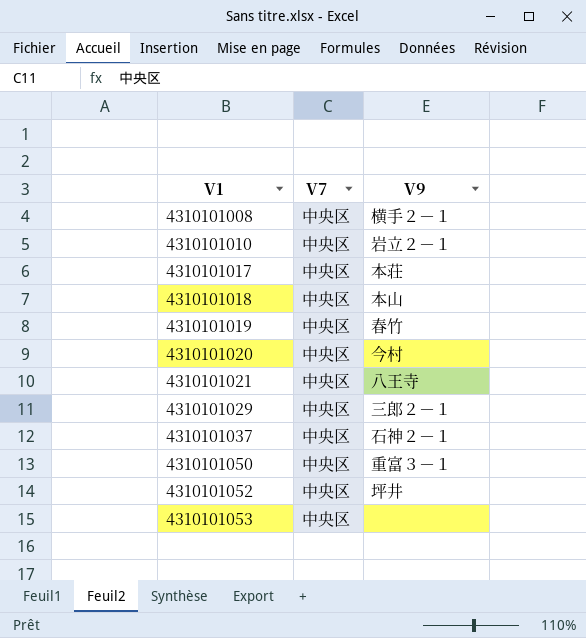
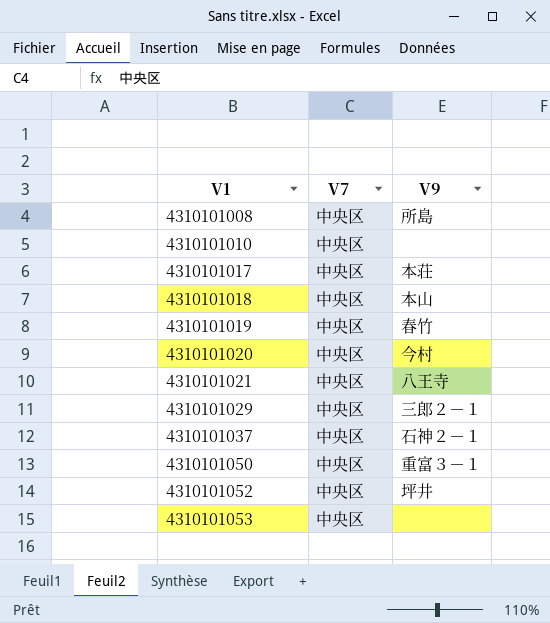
4310101008 | V9: 横手２－１ -> 所島
4310101010 | V9: 岩立２－１ -> none

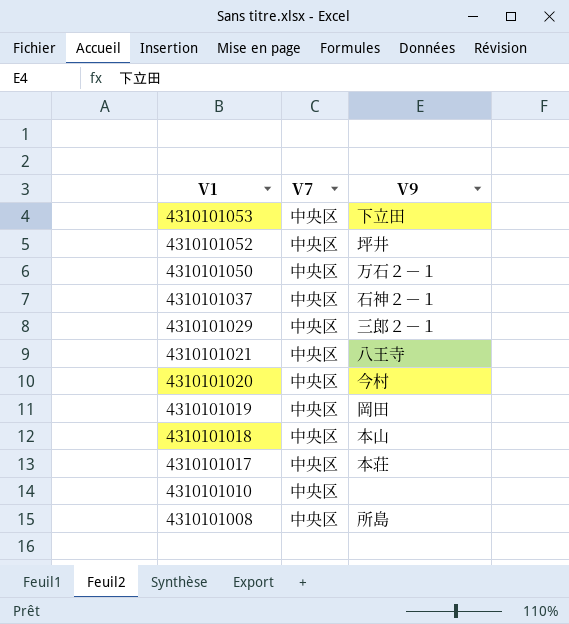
row order: V1 ascending -> V1 descending
4310101053 | V9: none -> 下立田
4310101050 | V9: 重富３－１ -> 万石２－１
4310101019 | V9: 春竹 -> 岡田

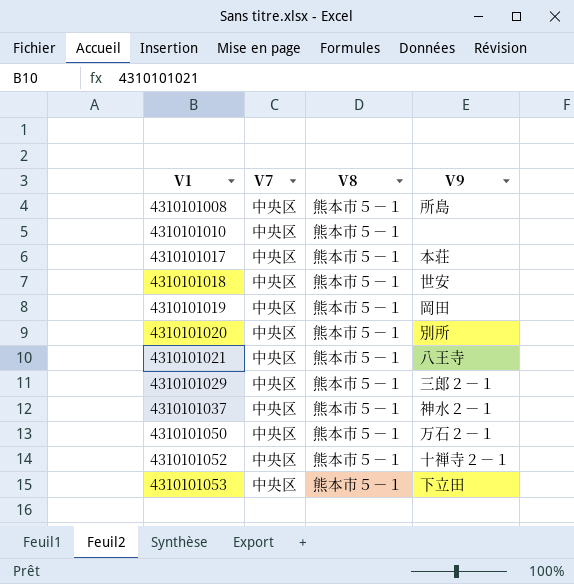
row order: V1 descending -> V1 ascending
column V8 | position: none -> 3
4310101018 | V9: 本山 -> 世安
4310101020 | V9: 今村 -> 別所
4310101037 | V9: 石神２－１ -> 神水２－１
4310101052 | V9: 坪井 -> 十禅寺２－１

